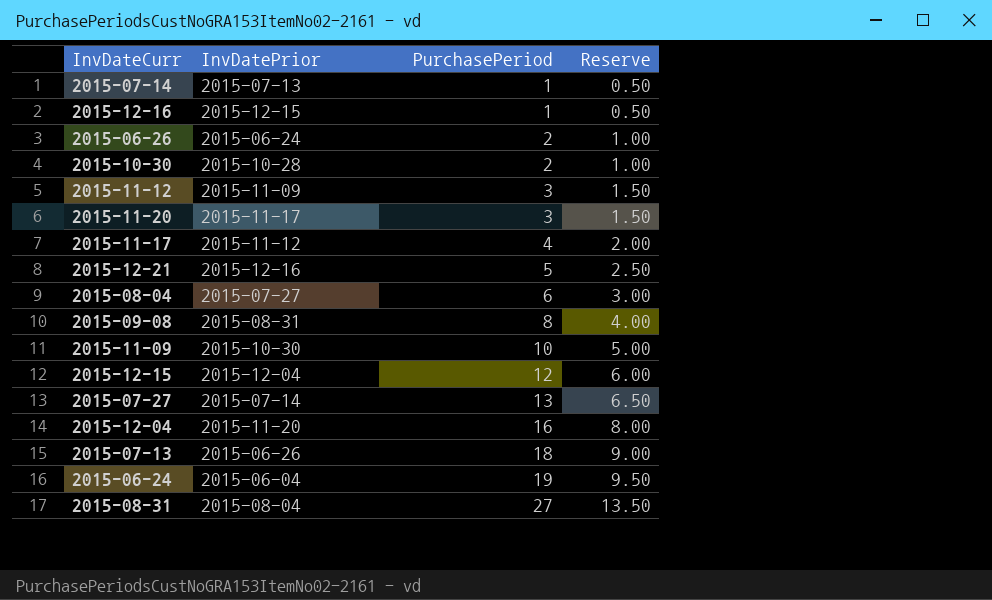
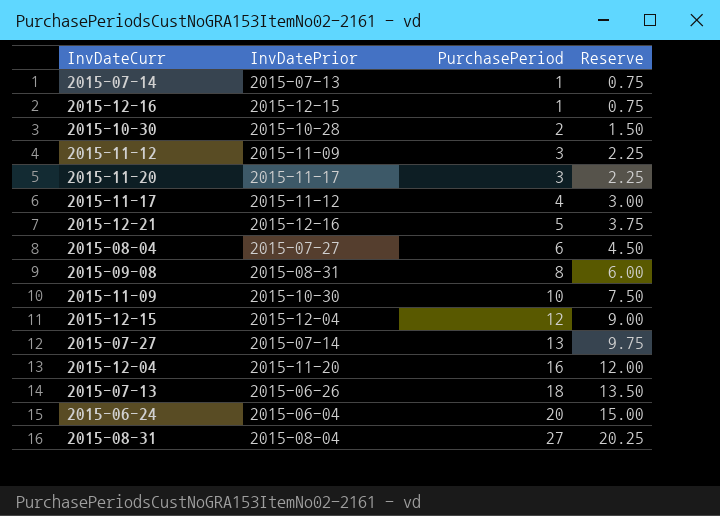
column Reserve | formula: [PurchasePeriod] * 0.5 -> [PurchasePeriod] * 0.75
row 2015-06-26: 2015-06-24 | 2 | 1.00 -> none
2015-06-24 | PurchasePeriod: 19 -> 20

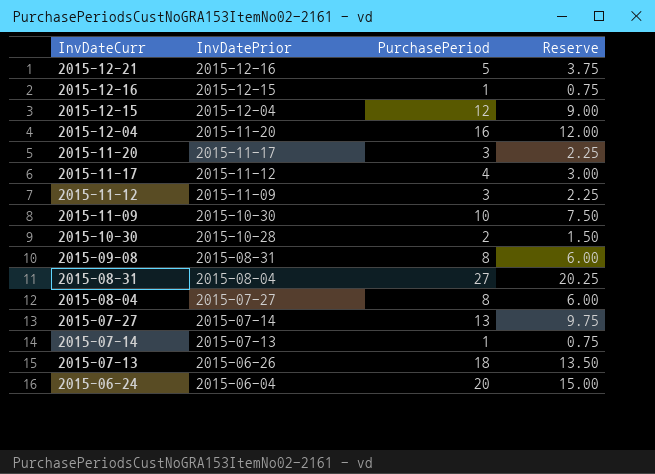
row order: PurchasePeriod ascending -> InvDateCurr descending
2015-08-04 | PurchasePeriod: 6 -> 8
2015-08-04 | Reserve: 4.50 -> 6.00

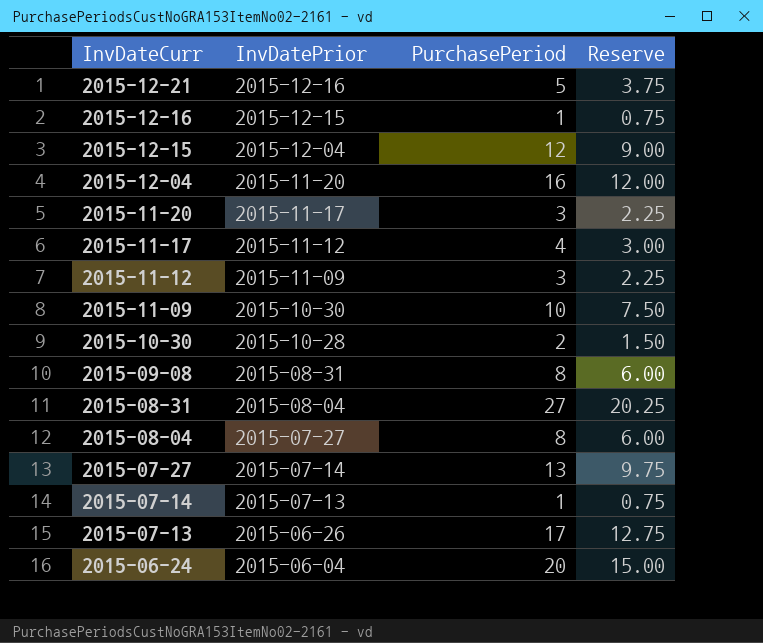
2015-07-13 | PurchasePeriod: 18 -> 17
2015-07-13 | Reserve: 13.50 -> 12.75

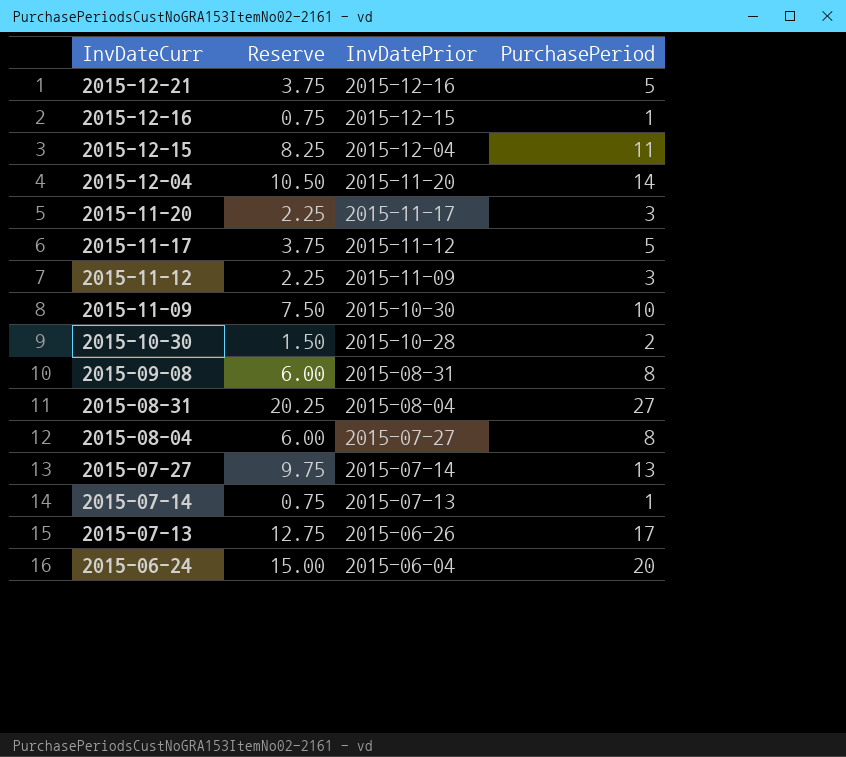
column Reserve | position: 4 -> 2
2015-12-15 | Reserve: 9.00 -> 8.25
2015-12-15 | PurchasePeriod: 12 -> 11
2015-12-04 | Reserve: 12.00 -> 10.50
2015-12-04 | PurchasePeriod: 16 -> 14
2015-11-17 | Reserve: 3.00 -> 3.75
2015-11-17 | PurchasePeriod: 4 -> 5

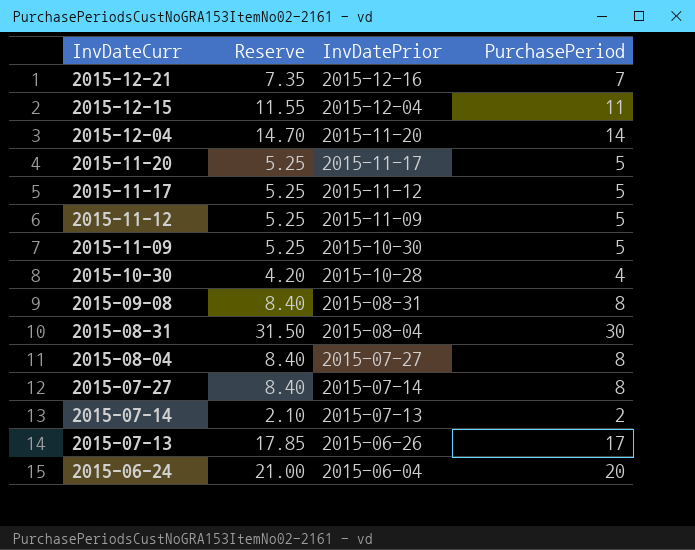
column Reserve | formula: [PurchasePeriod] * 0.75 -> [PurchasePeriod] * 1.05
row 2015-12-16: 0.75 | 2015-12-15 | 1 -> none
2015-12-21 | PurchasePeriod: 5 -> 7
2015-11-20 | PurchasePeriod: 3 -> 5
2015-11-12 | PurchasePeriod: 3 -> 5
2015-11-09 | PurchasePeriod: 10 -> 5
2015-10-30 | PurchasePeriod: 2 -> 4
2015-08-31 | PurchasePeriod: 27 -> 30
2015-07-27 | PurchasePeriod: 13 -> 8
2015-07-14 | PurchasePeriod: 1 -> 2

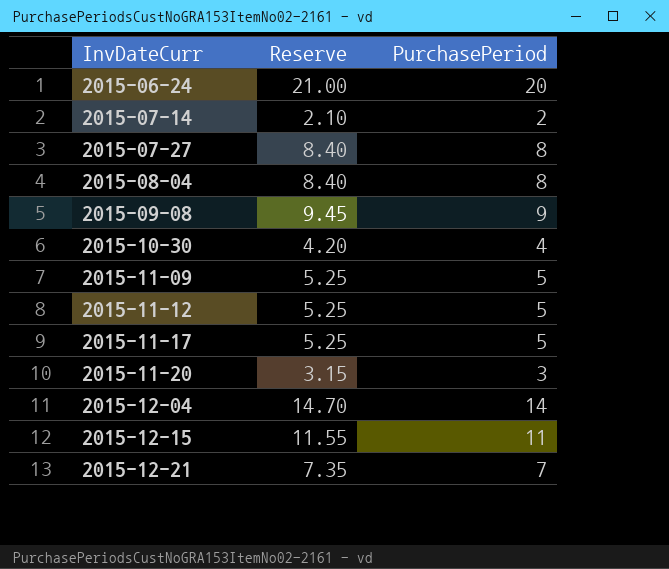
row order: InvDateCurr descending -> InvDateCurr ascending
column InvDatePrior | position: 3 -> none
row 2015-08-31: 31.50 | 2015-08-04 | 30 -> none
row 2015-07-13: 17.85 | 2015-06-26 | 17 -> none
2015-09-08 | Reserve: 8.40 -> 9.45
2015-09-08 | PurchasePeriod: 8 -> 9
2015-11-20 | Reserve: 5.25 -> 3.15
2015-11-20 | PurchasePeriod: 5 -> 3

